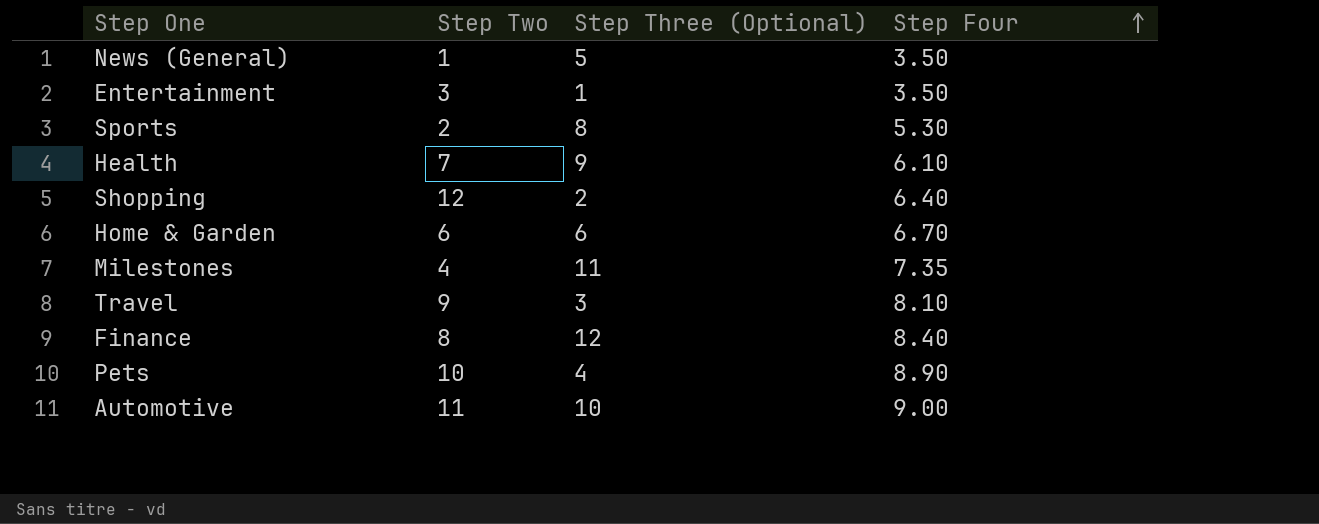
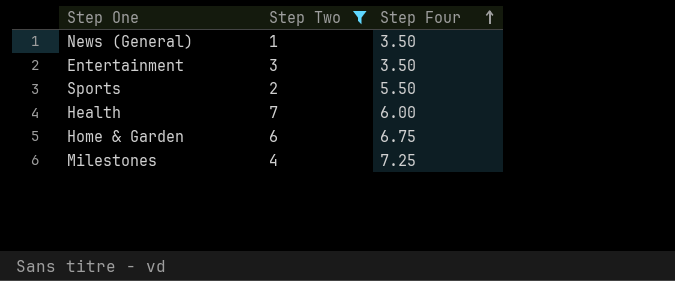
filter: none -> Step Two <= 7
column Step Three (Optional) | position: 3 -> none
Sports | Step Four: 5.30 -> 5.50
Health | Step Four: 6.10 -> 6.00
Home & Garden | Step Four: 6.70 -> 6.75
Milestones | Step Four: 7.35 -> 7.25

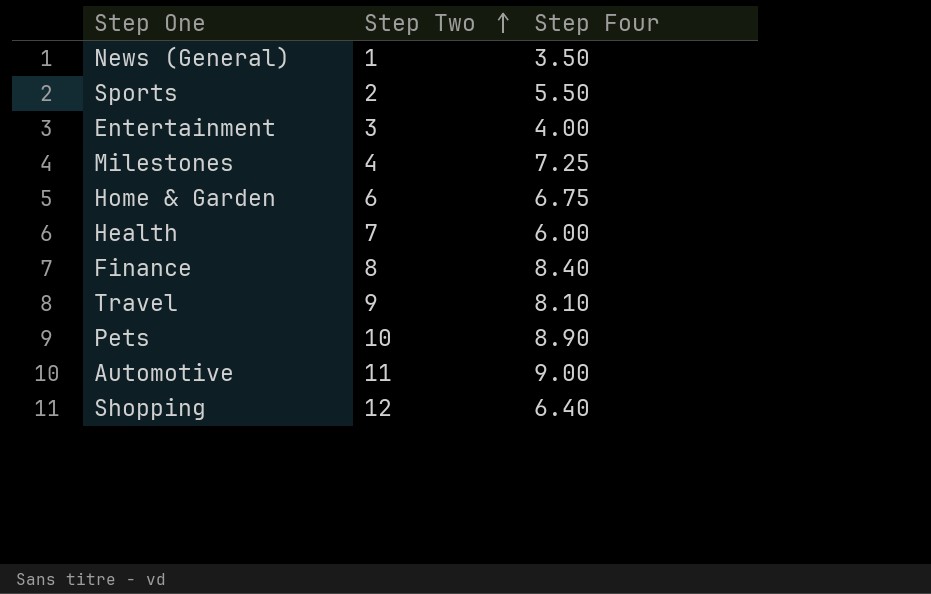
filter: Step Two <= 7 -> none
row order: Step Four ascending -> Step Two ascending
Entertainment | Step Four: 3.50 -> 4.00

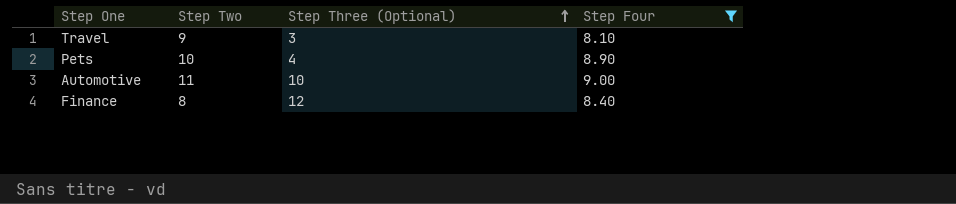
filter: none -> Step Four >= 8.10
row order: Step Two ascending -> Step Three (Optional) ascending
column Step Three (Optional) | position: none -> 3

